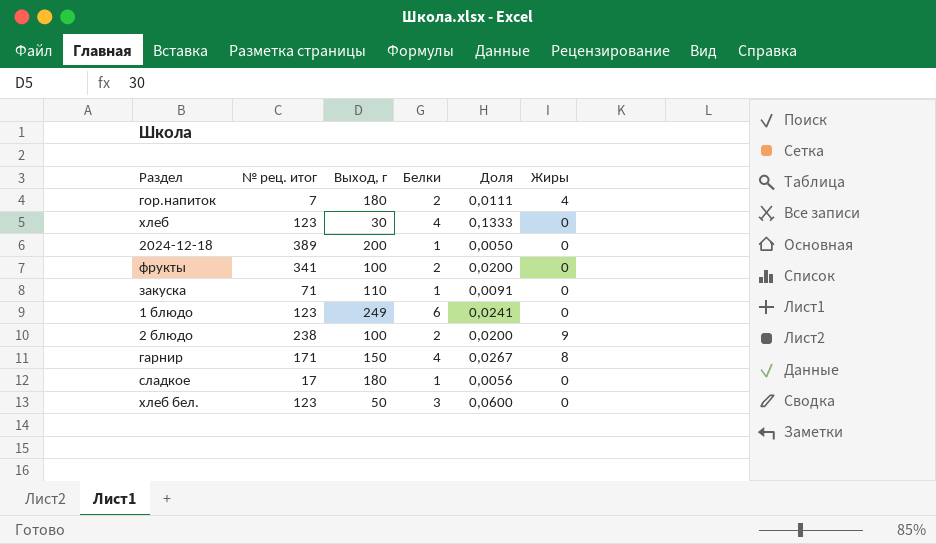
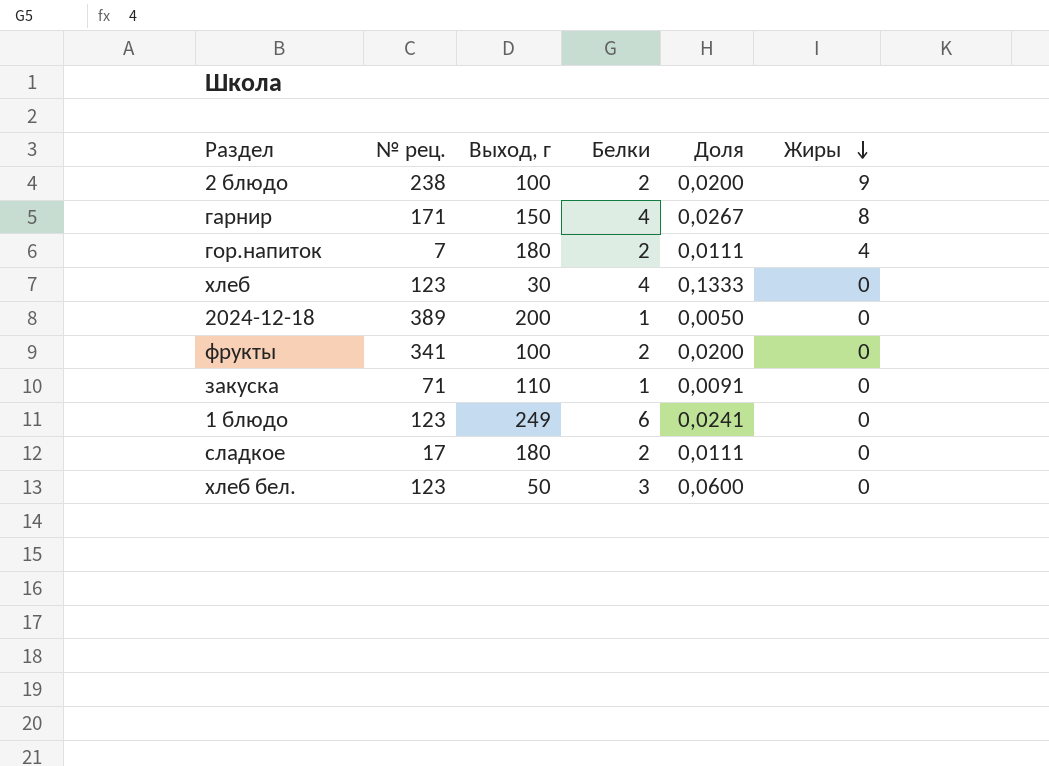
row order: none -> Жиры descending
column name: № рец. итог -> № рец.
сладкое | Белки: 1 -> 2
сладкое | Доля: 0,0056 -> 0,0111

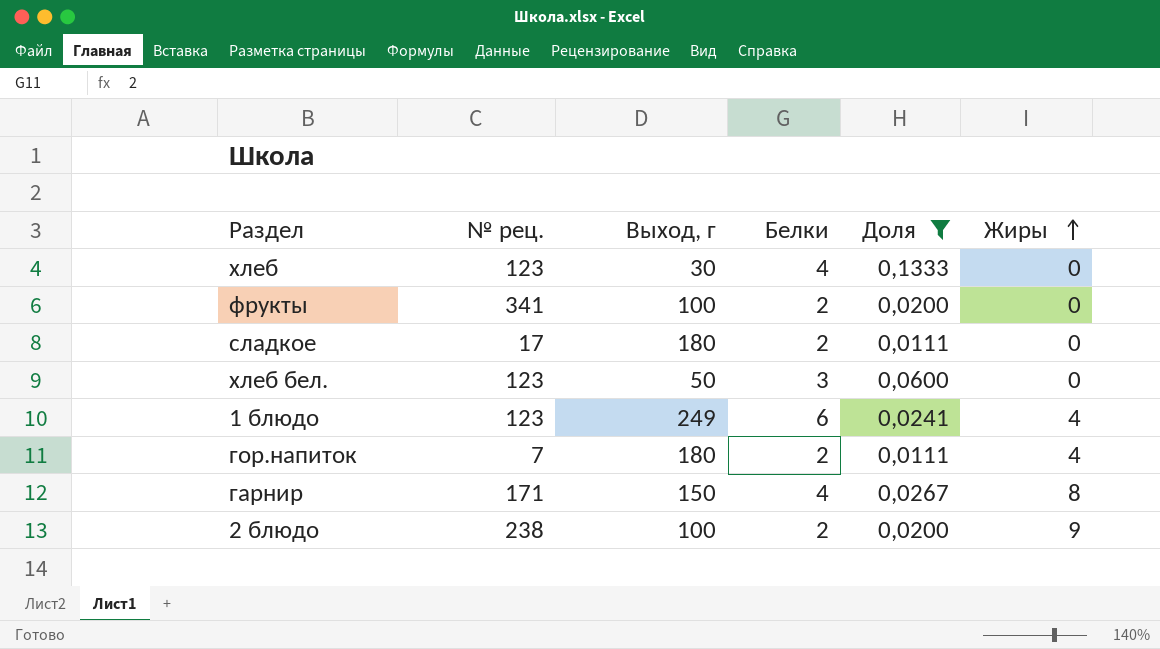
filter: none -> Доля >= 0,0111
row order: Жиры descending -> Жиры ascending
1 блюдо | Жиры: 0 -> 4

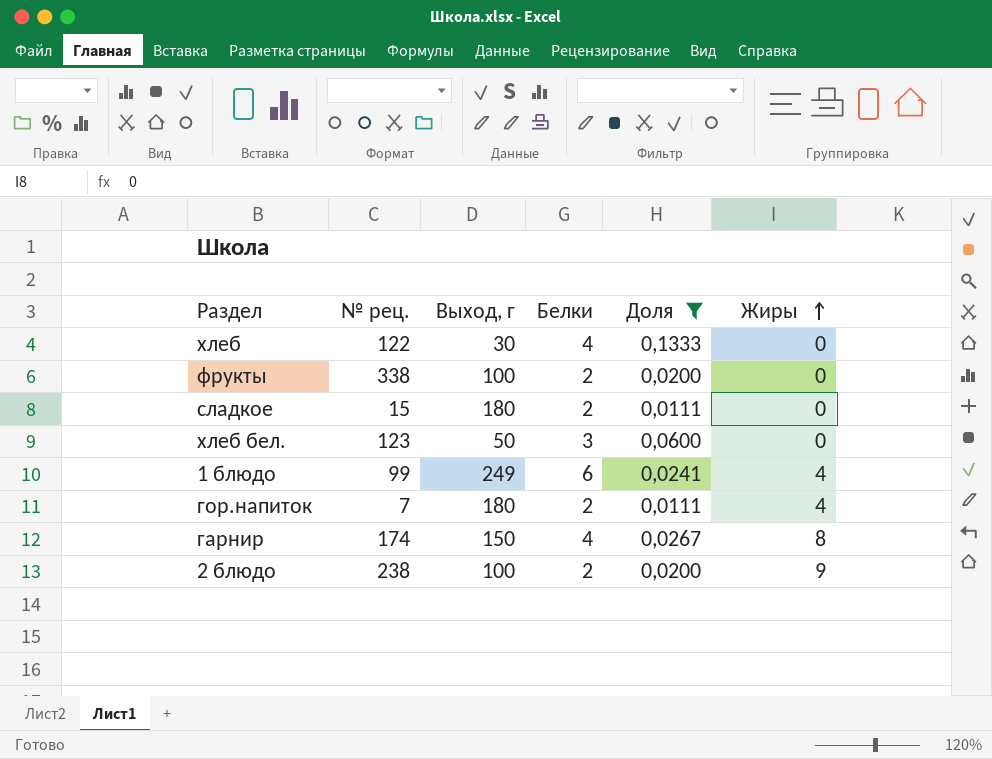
хлеб | № рец.: 123 -> 122
фрукты | № рец.: 341 -> 338
сладкое | № рец.: 17 -> 15
1 блюдо | № рец.: 123 -> 99
гарнир | № рец.: 171 -> 174

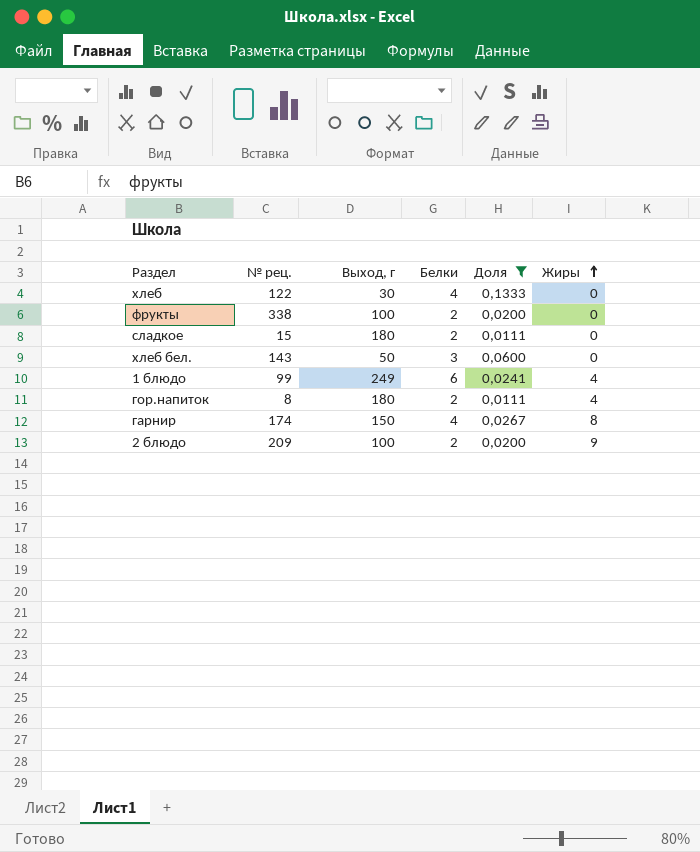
хлеб бел. | № рец.: 123 -> 143
гор.напиток | № рец.: 7 -> 8
2 блюдо | № рец.: 238 -> 209

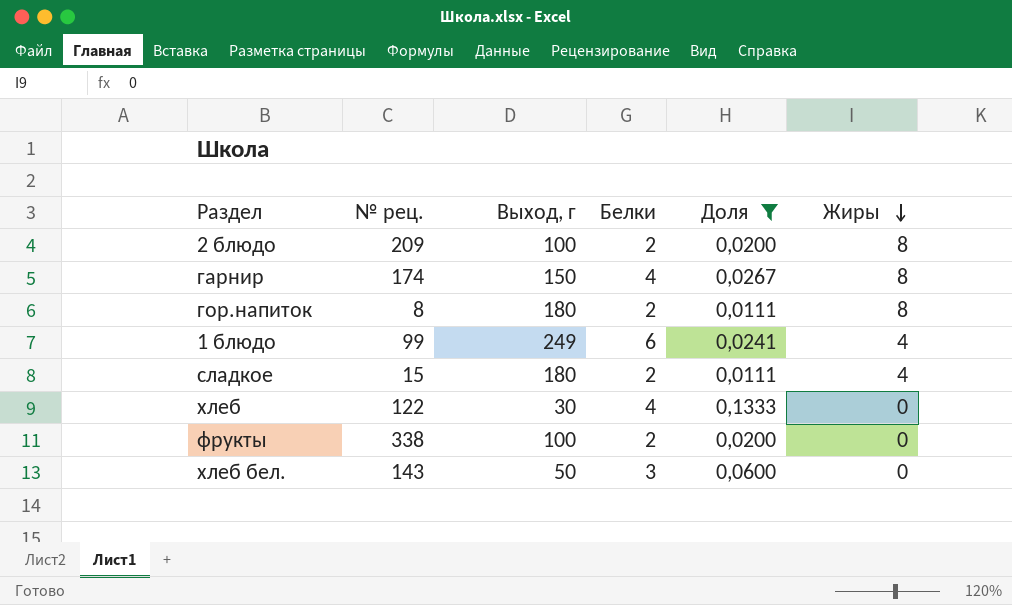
row order: Жиры ascending -> Жиры descending
2 блюдо | Жиры: 9 -> 8
гор.напиток | Жиры: 4 -> 8
сладкое | Жиры: 0 -> 4

